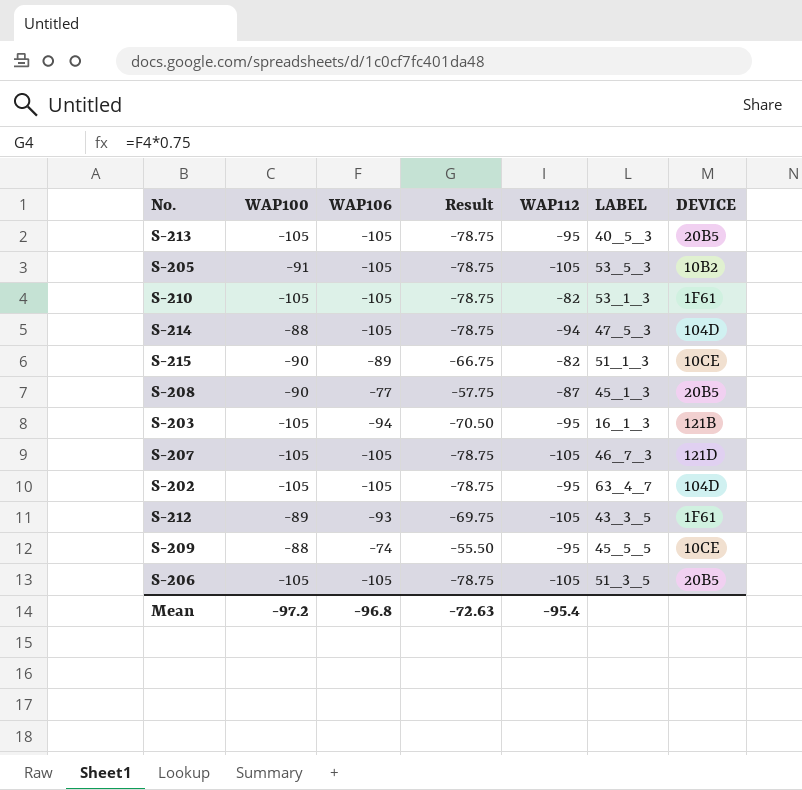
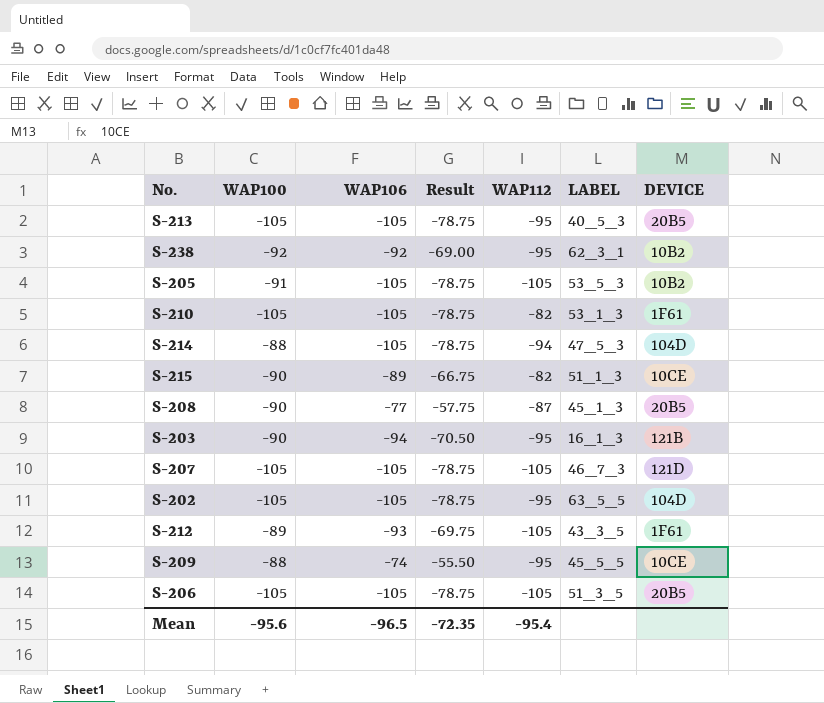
row S-238: none -> -92 | -92 | -69.00 | -95 | 62_3_1 | 10B2
S-203 | WAP100: -105 -> -90
S-202 | LABEL: 63_4_7 -> 63_5_5
Mean | WAP100: -97.2 -> -95.6
Mean | WAP106: -96.8 -> -96.5
Mean | Result: -72.63 -> -72.35

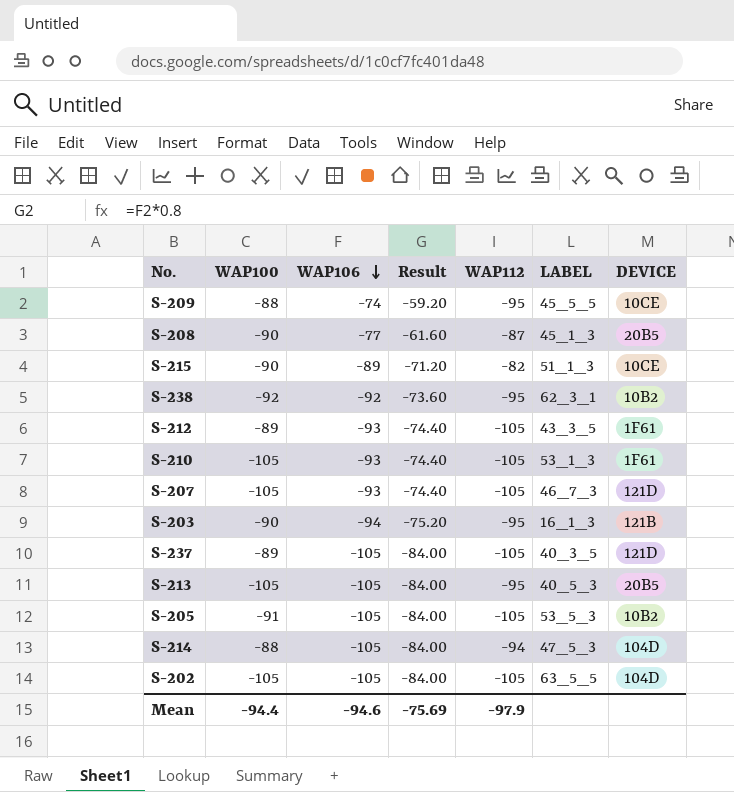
row order: none -> WAP106 descending
column Result | formula: [WAP106] * 0.75 -> [WAP106] * 0.8
row S-206: -105 | -105 | -78.75 | -105 | 51_3_5 | 20B5 -> none
S-210 | WAP106: -105 -> -93
S-210 | WAP112: -82 -> -105
S-207 | WAP106: -105 -> -93
row S-237: none -> -89 | -105 | -84.00 | -105 | 40_3_5 | 121D
S-202 | WAP112: -95 -> -105
Mean | WAP100: -95.6 -> -94.4
Mean | WAP106: -96.5 -> -94.6
Mean | Result: -72.35 -> -75.69
Mean | WAP112: -95.4 -> -97.9

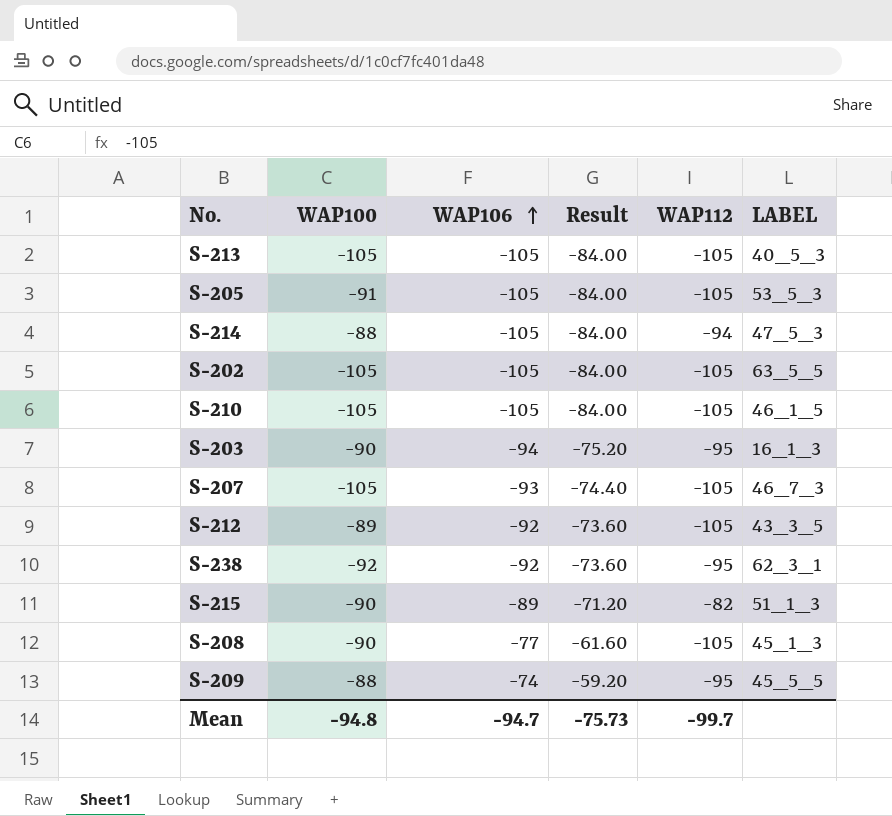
row order: WAP106 descending -> WAP106 ascending
column DEVICE | position: 7 -> none
row S-237: -89 | -105 | -84.00 | -105 | 40_3_5 | 121D -> none
S-213 | WAP112: -95 -> -105
S-210 | WAP106: -93 -> -105
S-210 | Result: -74.40 -> -84.00
S-210 | LABEL: 53_1_3 -> 46_1_5
S-212 | WAP106: -93 -> -92
S-212 | Result: -74.40 -> -73.60
S-208 | WAP112: -87 -> -105
Mean | WAP100: -94.4 -> -94.8
Mean | WAP106: -94.6 -> -94.7
Mean | Result: -75.69 -> -75.73
Mean | WAP112: -97.9 -> -99.7

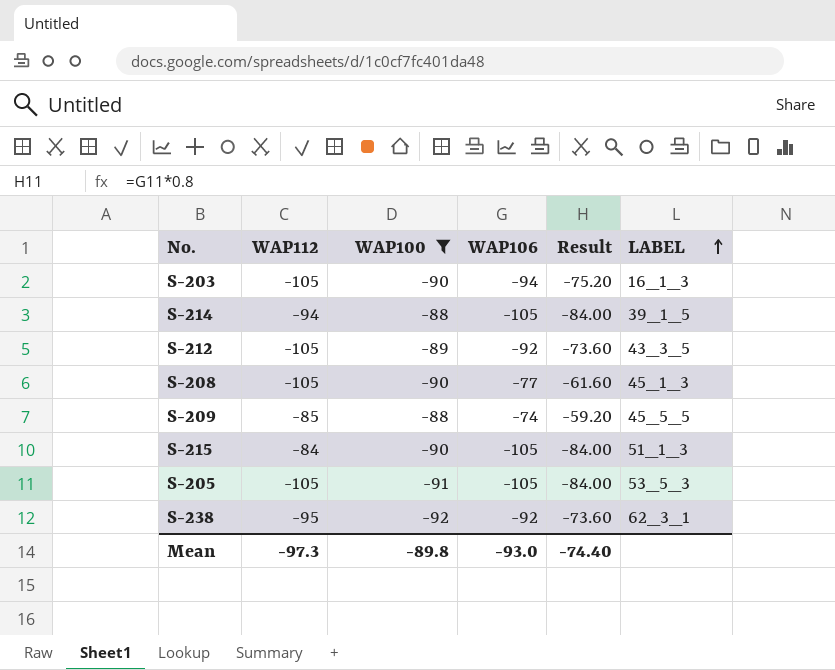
filter: none -> WAP100 != -105
row order: WAP106 ascending -> LABEL ascending
column WAP112 | position: 5 -> 2
S-203 | WAP112: -95 -> -105
S-214 | LABEL: 47_5_3 -> 39_1_5
S-209 | WAP112: -95 -> -85
S-215 | WAP112: -82 -> -84
S-215 | WAP106: -89 -> -105
S-215 | Result: -71.20 -> -84.00
Mean | WAP112: -99.7 -> -97.3
Mean | WAP100: -94.8 -> -89.8
Mean | WAP106: -94.7 -> -93.0
Mean | Result: -75.73 -> -74.40

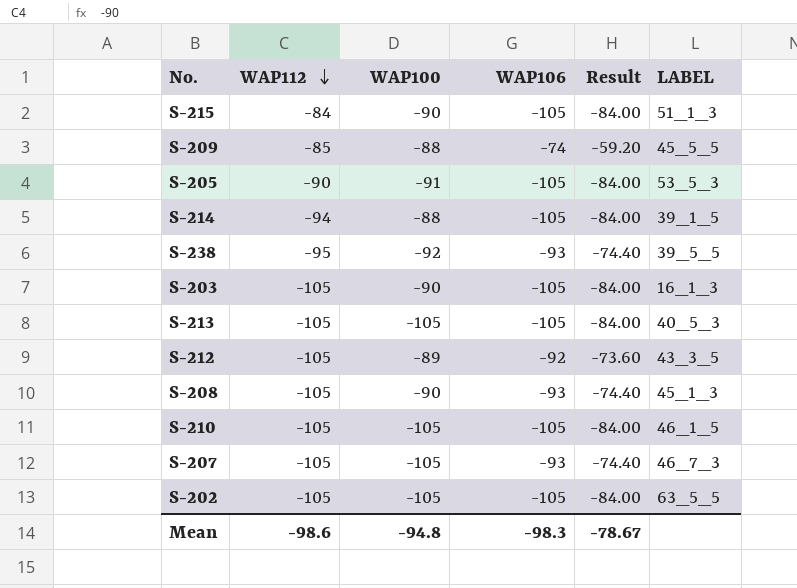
filter: WAP100 != -105 -> none
row order: LABEL ascending -> WAP112 descending
S-205 | WAP112: -105 -> -90
S-238 | WAP106: -92 -> -93
S-238 | Result: -73.60 -> -74.40
S-238 | LABEL: 62_3_1 -> 39_5_5
S-203 | WAP106: -94 -> -105
S-203 | Result: -75.20 -> -84.00
S-208 | WAP106: -77 -> -93
S-208 | Result: -61.60 -> -74.40
Mean | WAP112: -97.3 -> -98.6
Mean | WAP100: -89.8 -> -94.8
Mean | WAP106: -93.0 -> -98.3
Mean | Result: -74.40 -> -78.67

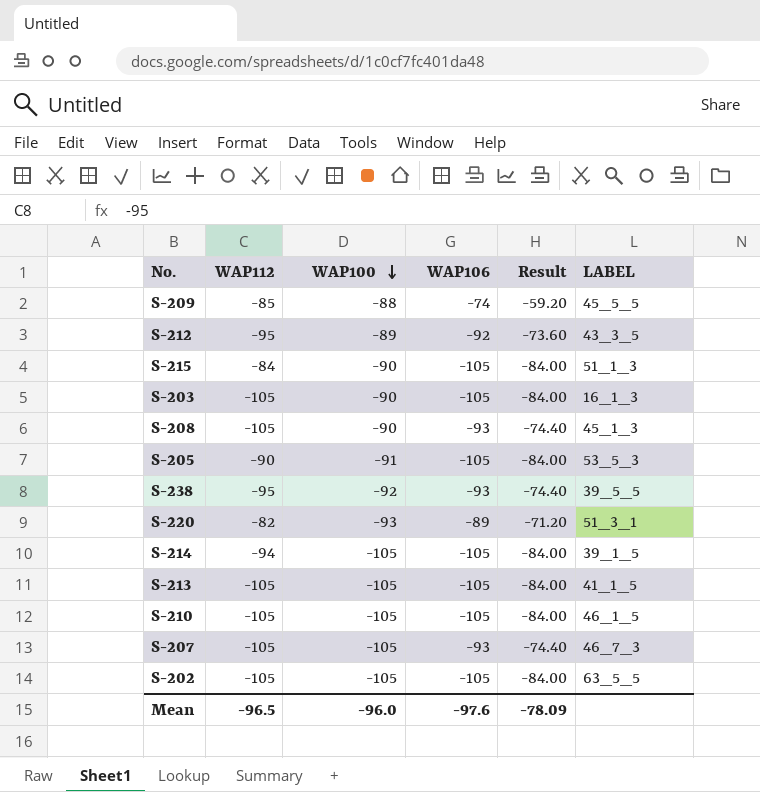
row order: WAP112 descending -> WAP100 descending
S-212 | WAP112: -105 -> -95
row S-220: none -> -82 | -93 | -89 | -71.20 | 51_3_1
S-214 | WAP100: -88 -> -105
S-213 | LABEL: 40_5_3 -> 41_1_5
Mean | WAP112: -98.6 -> -96.5
Mean | WAP100: -94.8 -> -96.0
Mean | WAP106: -98.3 -> -97.6
Mean | Result: -78.67 -> -78.09

